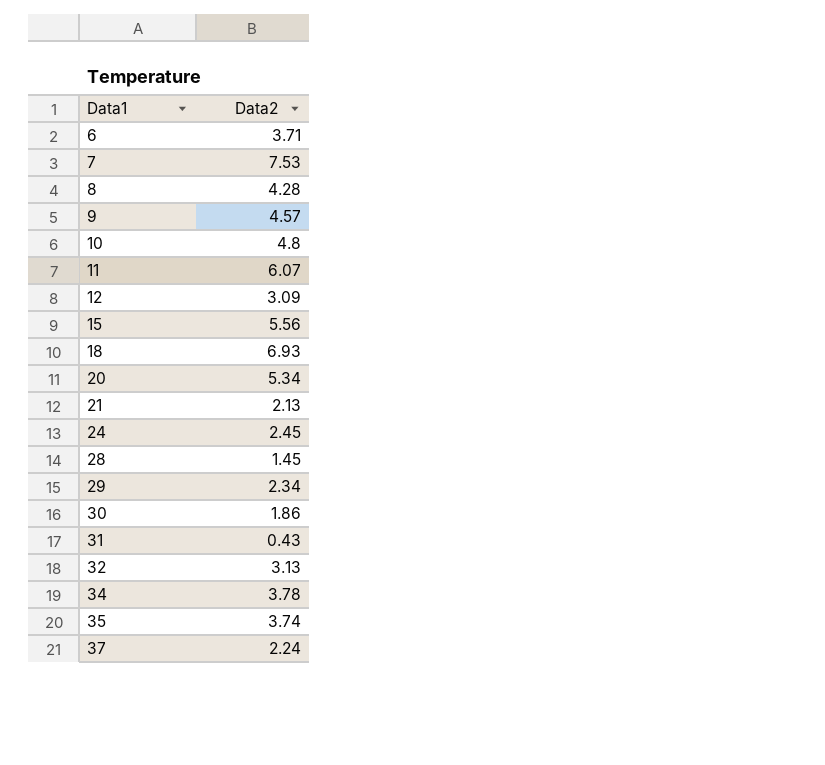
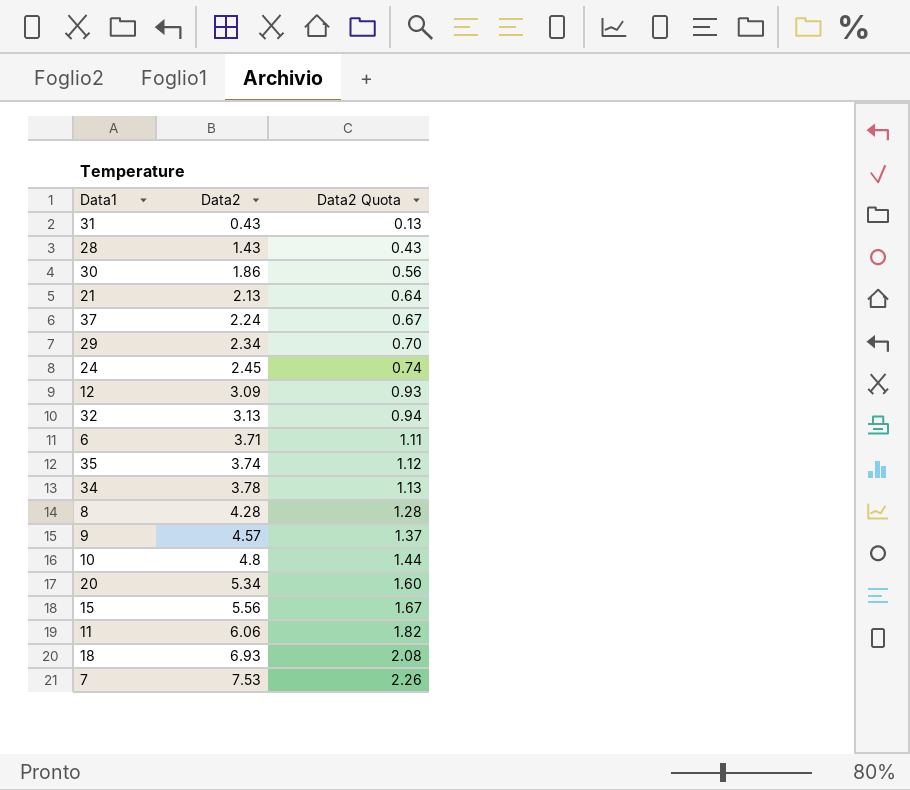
row order: Data1 ascending -> Data2 ascending
column Data2 Quota | formula: none -> [Data2] * 0.3
28 | Data2: 1.45 -> 1.43
11 | Data2: 6.07 -> 6.06

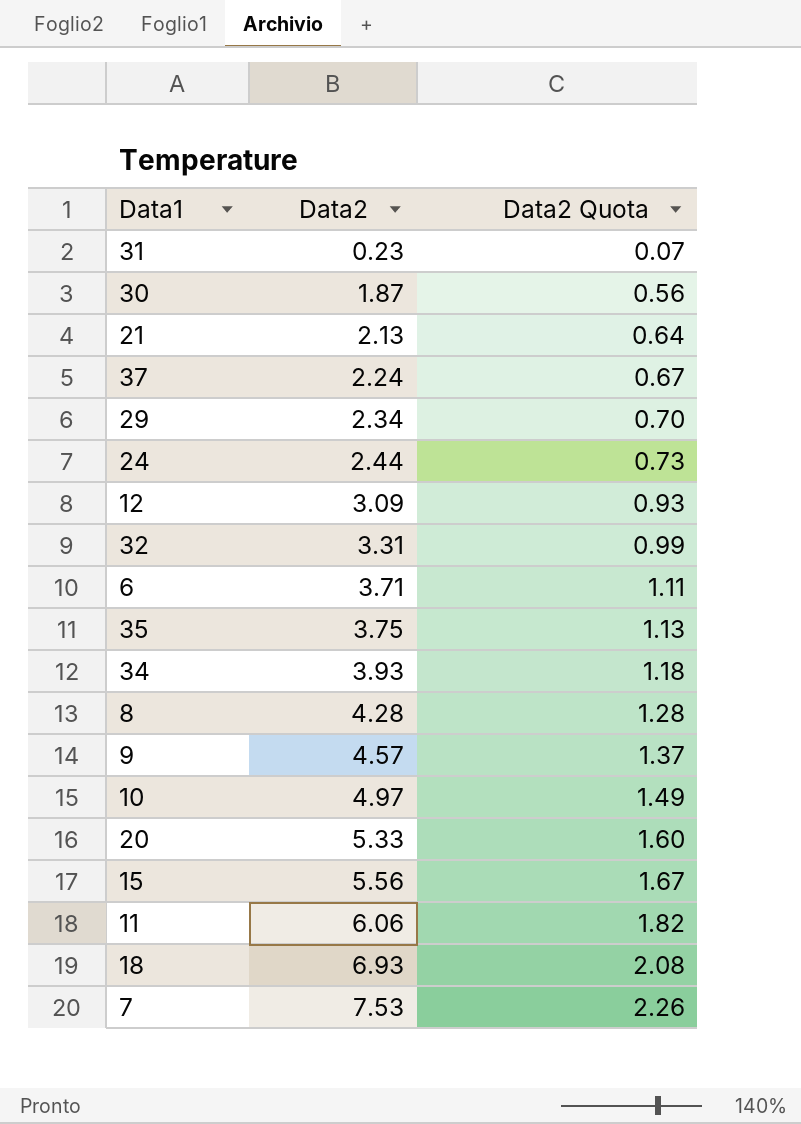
row 28: 1.43 | 0.43 -> none
31 | Data2: 0.43 -> 0.23
31 | Data2 Quota: 0.13 -> 0.07
30 | Data2: 1.86 -> 1.87
24 | Data2: 2.45 -> 2.44
24 | Data2 Quota: 0.74 -> 0.73
32 | Data2: 3.13 -> 3.31
32 | Data2 Quota: 0.94 -> 0.99
35 | Data2: 3.74 -> 3.75
35 | Data2 Quota: 1.12 -> 1.13
34 | Data2: 3.78 -> 3.93
34 | Data2 Quota: 1.13 -> 1.18
10 | Data2: 4.8 -> 4.97
10 | Data2 Quota: 1.44 -> 1.49
20 | Data2: 5.34 -> 5.33

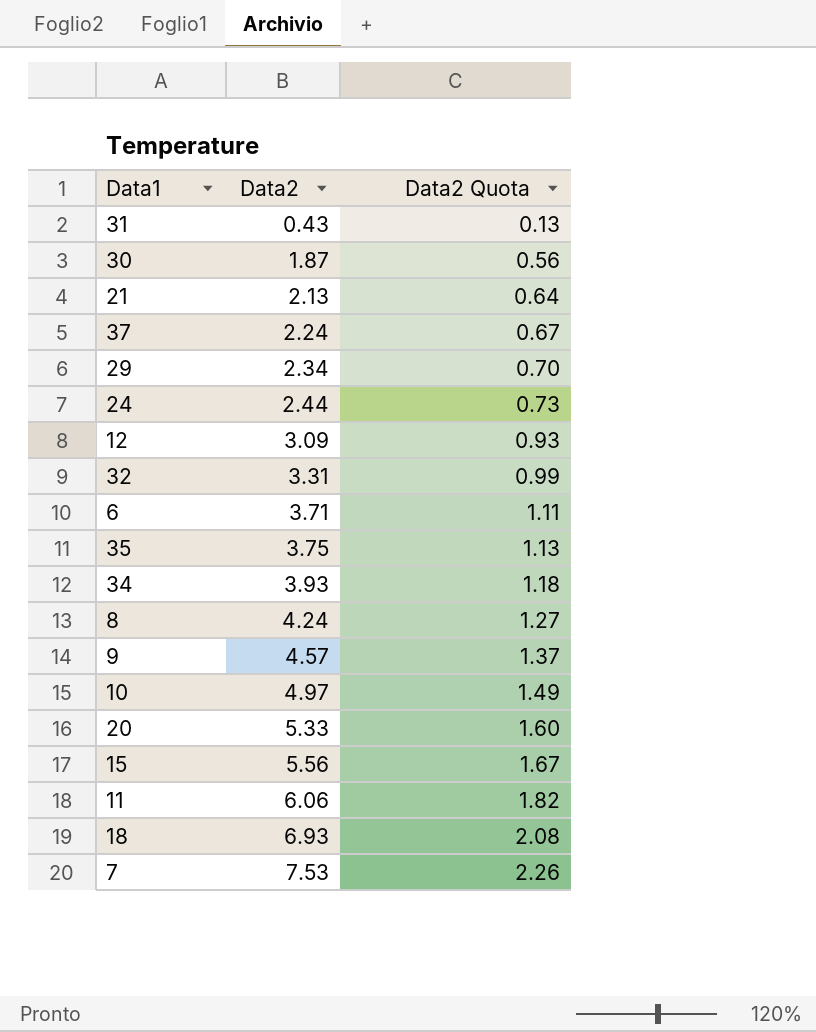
31 | Data2: 0.23 -> 0.43
31 | Data2 Quota: 0.07 -> 0.13
8 | Data2: 4.28 -> 4.24
8 | Data2 Quota: 1.28 -> 1.27

